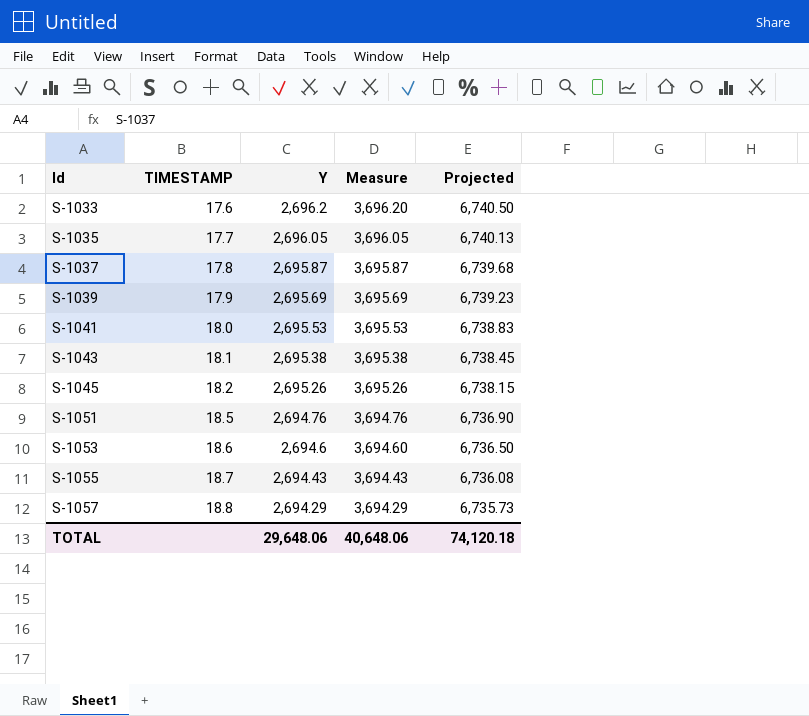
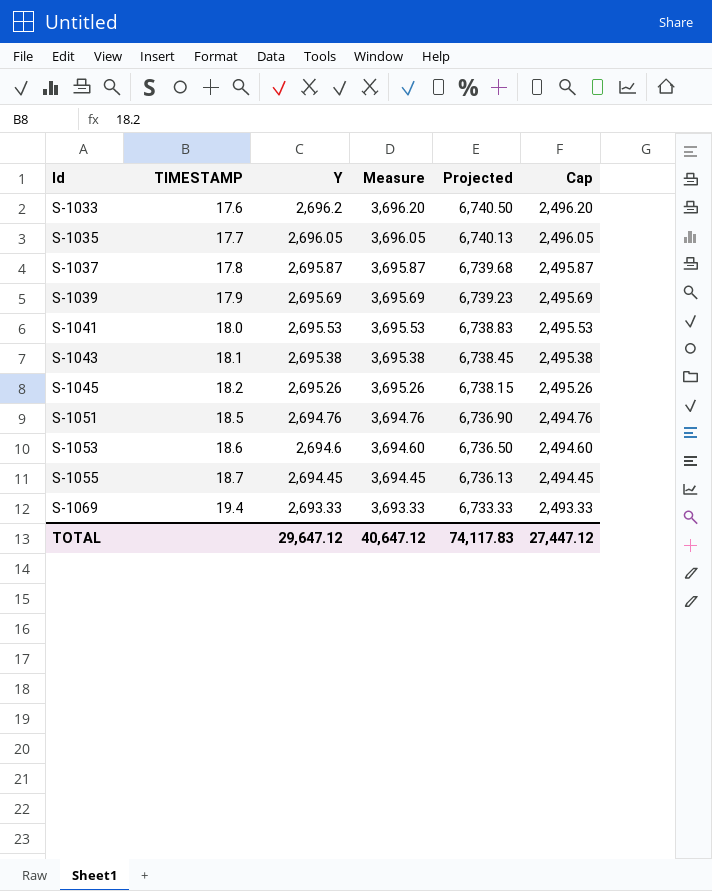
column Cap | formula: none -> [Y] - 200
row S-1057: 18.8 | 2,694.29 | 3,694.29 | 6,735.73 -> none
S-1055 | Y: 2,694.43 -> 2,694.45
S-1055 | Measure: 3,694.43 -> 3,694.45
S-1055 | Projected: 6,736.08 -> 6,736.13
row S-1069: none -> 19.4 | 2,693.33 | 3,693.33 | 6,733.33 | 2,493.33
TOTAL | Y: 29,648.06 -> 29,647.12
TOTAL | Measure: 40,648.06 -> 40,647.12
TOTAL | Projected: 74,120.18 -> 74,117.83

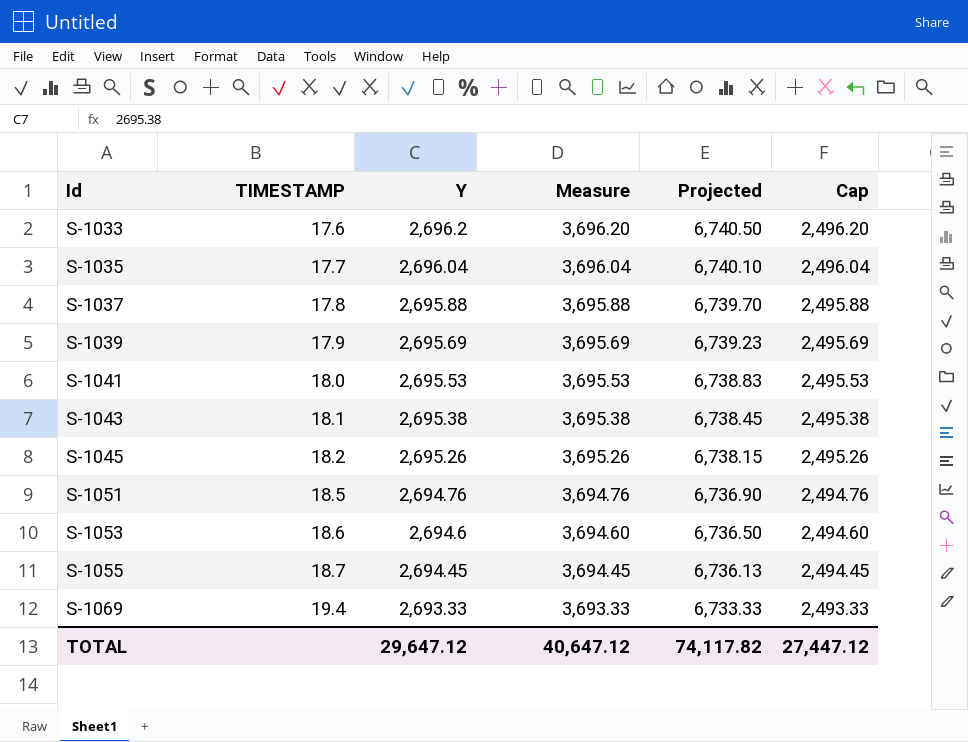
S-1035 | Y: 2,696.05 -> 2,696.04
S-1035 | Measure: 3,696.05 -> 3,696.04
S-1035 | Projected: 6,740.13 -> 6,740.10
S-1035 | Cap: 2,496.05 -> 2,496.04
S-1037 | Y: 2,695.87 -> 2,695.88
S-1037 | Measure: 3,695.87 -> 3,695.88
S-1037 | Projected: 6,739.68 -> 6,739.70
S-1037 | Cap: 2,495.87 -> 2,495.88
TOTAL | Projected: 74,117.83 -> 74,117.82

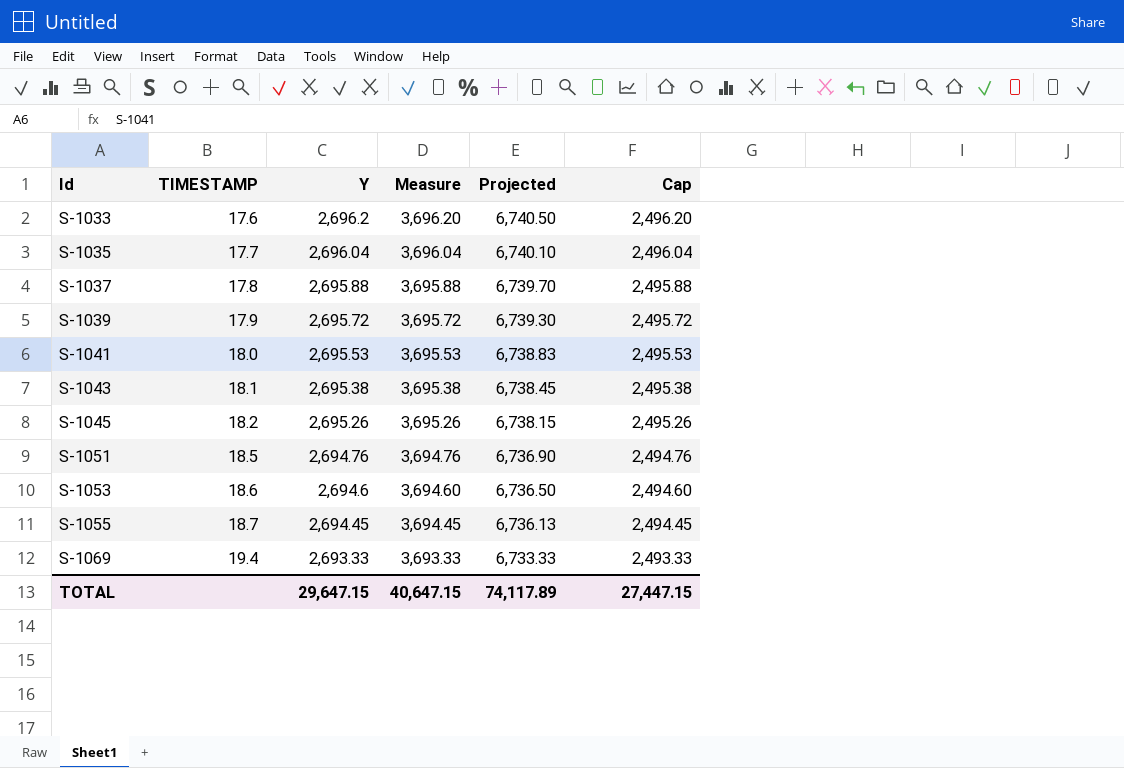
S-1039 | Y: 2,695.69 -> 2,695.72
S-1039 | Measure: 3,695.69 -> 3,695.72
S-1039 | Projected: 6,739.23 -> 6,739.30
S-1039 | Cap: 2,495.69 -> 2,495.72
TOTAL | Y: 29,647.12 -> 29,647.15
TOTAL | Measure: 40,647.12 -> 40,647.15
TOTAL | Projected: 74,117.82 -> 74,117.89
TOTAL | Cap: 27,447.12 -> 27,447.15

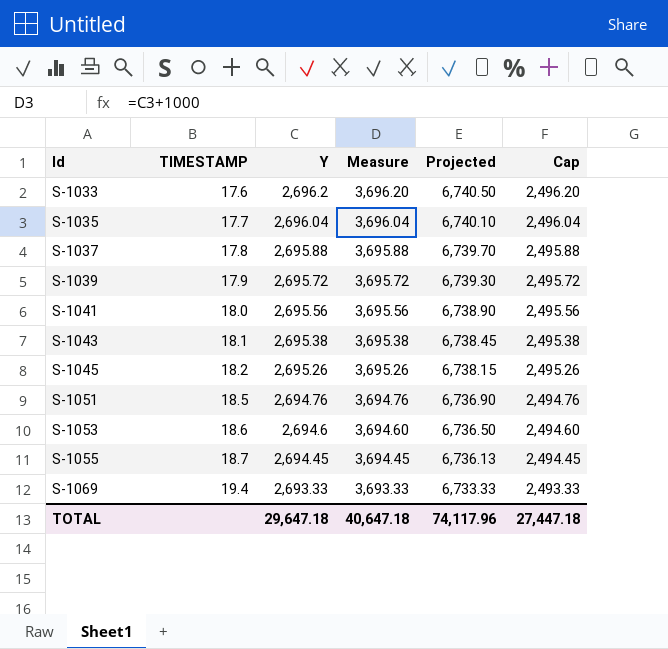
S-1041 | Y: 2,695.53 -> 2,695.56
S-1041 | Measure: 3,695.53 -> 3,695.56
S-1041 | Projected: 6,738.83 -> 6,738.90
S-1041 | Cap: 2,495.53 -> 2,495.56
TOTAL | Y: 29,647.15 -> 29,647.18
TOTAL | Measure: 40,647.15 -> 40,647.18
TOTAL | Projected: 74,117.89 -> 74,117.96
TOTAL | Cap: 27,447.15 -> 27,447.18

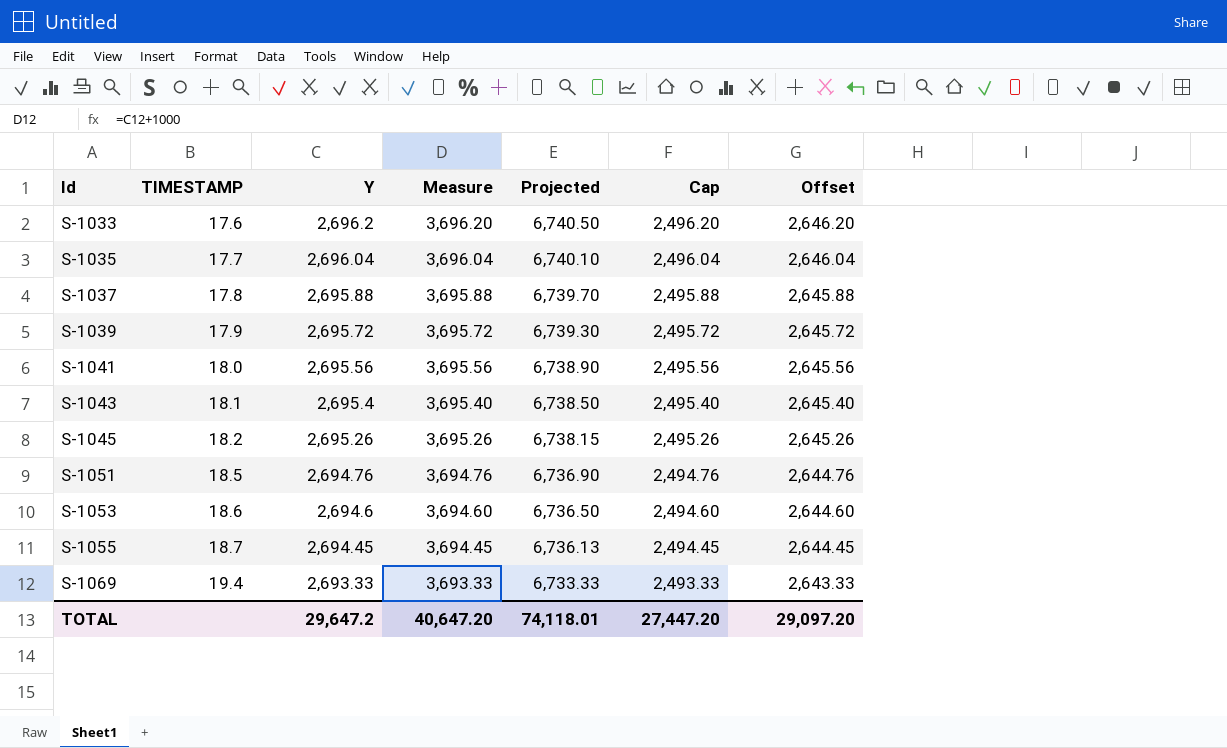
column Offset | formula: none -> [Y] - 50
S-1043 | Y: 2,695.38 -> 2,695.4
S-1043 | Measure: 3,695.38 -> 3,695.40
S-1043 | Projected: 6,738.45 -> 6,738.50
S-1043 | Cap: 2,495.38 -> 2,495.40
TOTAL | Y: 29,647.18 -> 29,647.2
TOTAL | Measure: 40,647.18 -> 40,647.20
TOTAL | Projected: 74,117.96 -> 74,118.01
TOTAL | Cap: 27,447.18 -> 27,447.20

